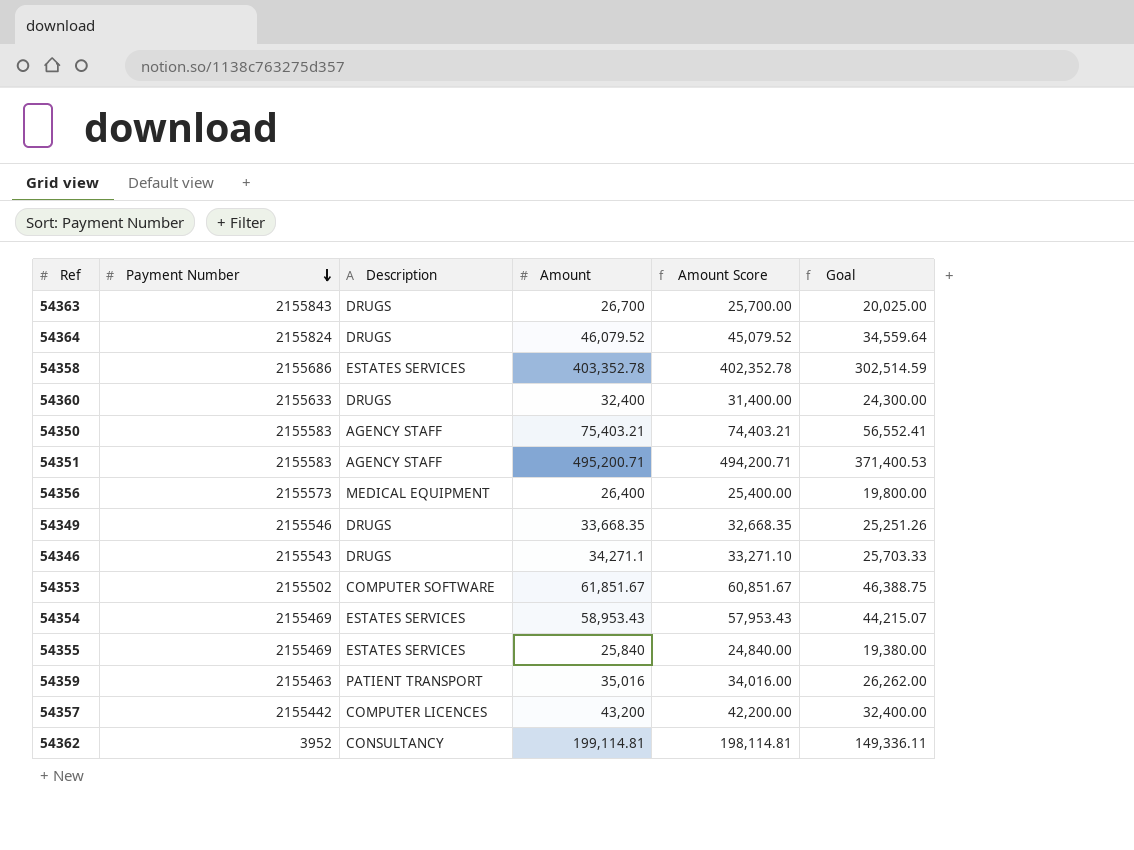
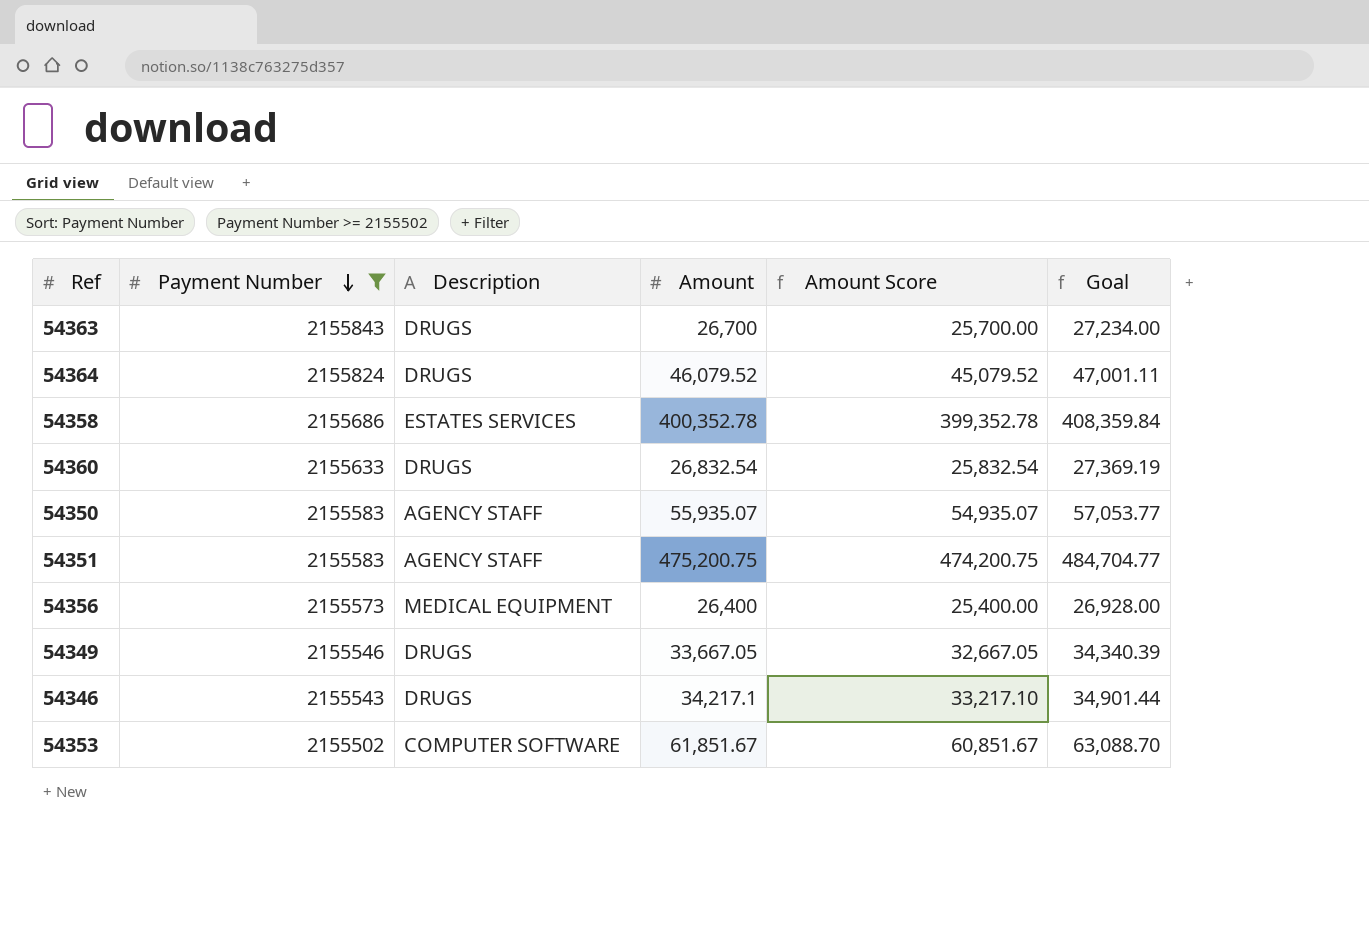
filter: none -> Payment Number >= 2155502
column Goal | formula: [Amount] * 0.75 -> [Amount] * 1.02
54358 | Amount: 403,352.78 -> 400,352.78
54358 | Amount Score: 402,352.78 -> 399,352.78
54360 | Amount: 32,400 -> 26,832.54
54360 | Amount Score: 31,400.00 -> 25,832.54
54350 | Amount: 75,403.21 -> 55,935.07
54350 | Amount Score: 74,403.21 -> 54,935.07
54351 | Amount: 495,200.71 -> 475,200.75
54351 | Amount Score: 494,200.71 -> 474,200.75
54349 | Amount: 33,668.35 -> 33,667.05
54349 | Amount Score: 32,668.35 -> 32,667.05
54346 | Amount: 34,271.1 -> 34,217.1
54346 | Amount Score: 33,271.10 -> 33,217.10

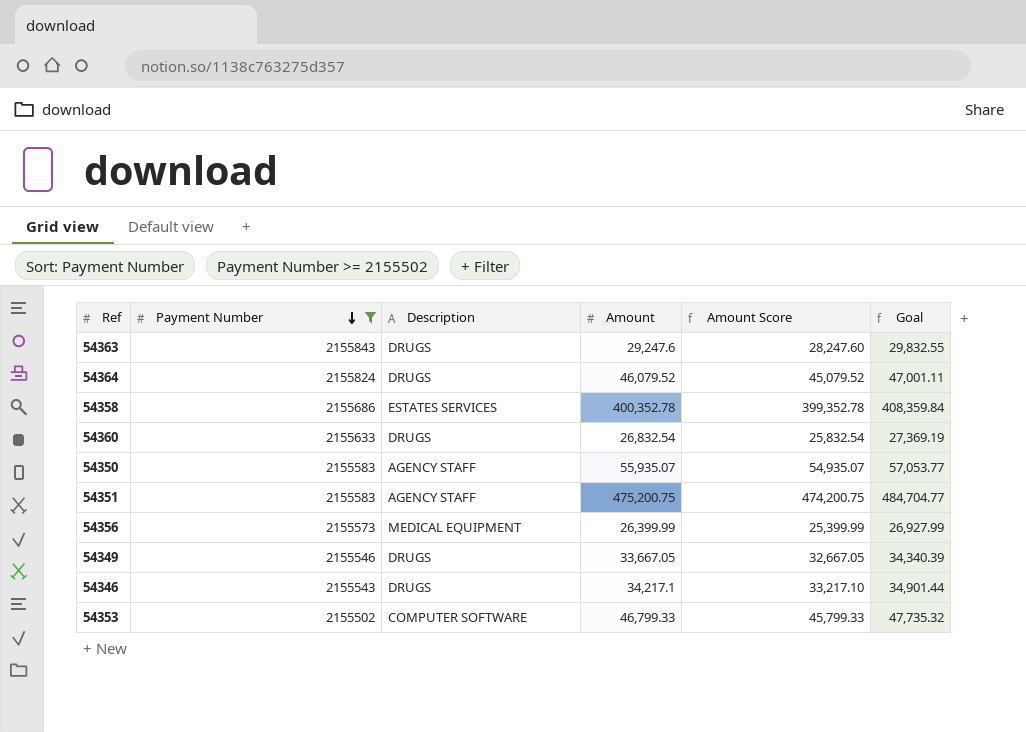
54363 | Amount: 26,700 -> 29,247.6
54363 | Amount Score: 25,700.00 -> 28,247.60
54363 | Goal: 27,234.00 -> 29,832.55
54356 | Amount: 26,400 -> 26,399.99
54356 | Amount Score: 25,400.00 -> 25,399.99
54356 | Goal: 26,928.00 -> 26,927.99
54353 | Amount: 61,851.67 -> 46,799.33
54353 | Amount Score: 60,851.67 -> 45,799.33
54353 | Goal: 63,088.70 -> 47,735.32

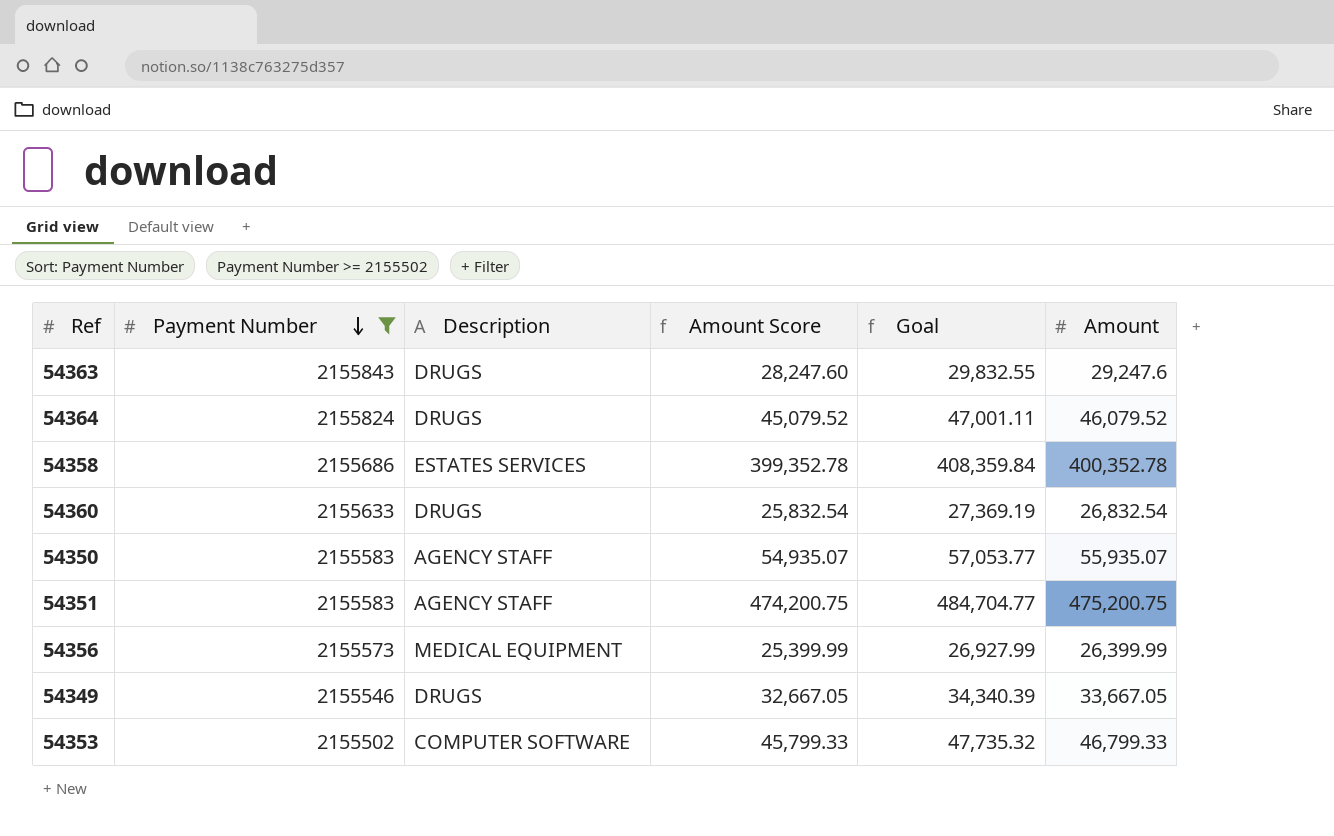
column Amount | position: 4 -> 6
row 54346: 2155543 | DRUGS | 34,217.1 | 33,217.10 | 34,901.44 -> none

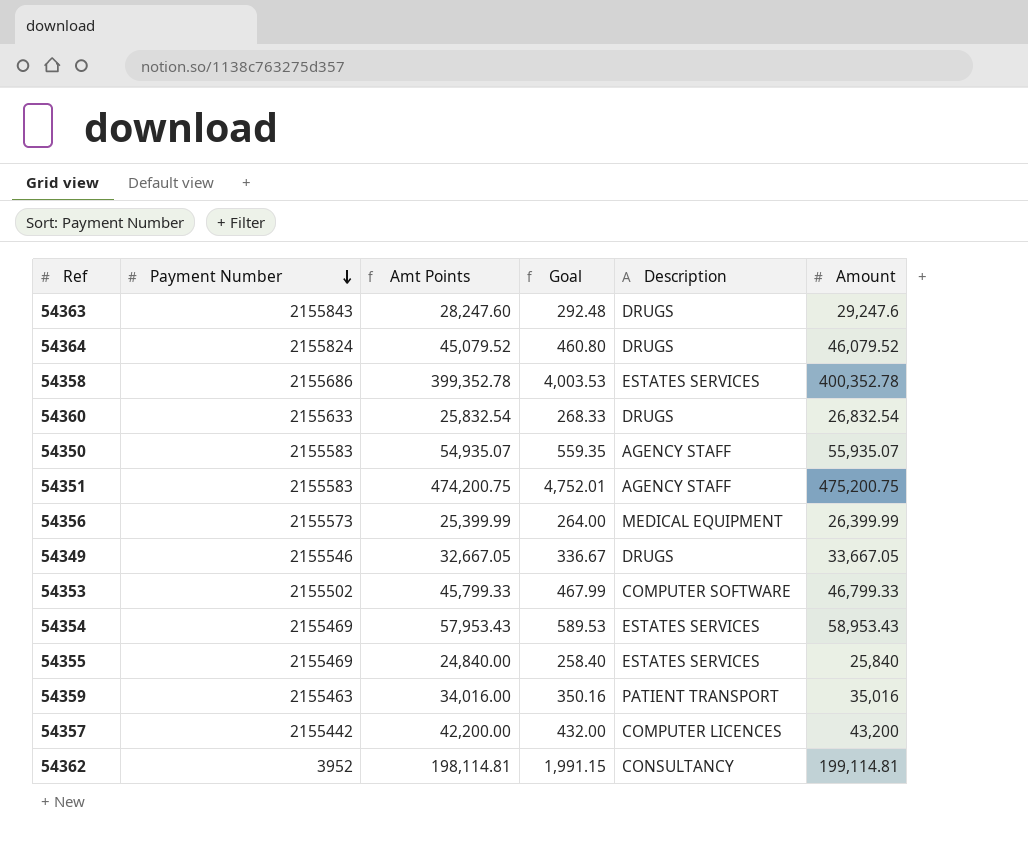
filter: Payment Number >= 2155502 -> none
column name: Amount Score -> Amt Points
column Goal | formula: [Amount] * 1.02 -> [Amount] * 0.01
column Description | position: 3 -> 5

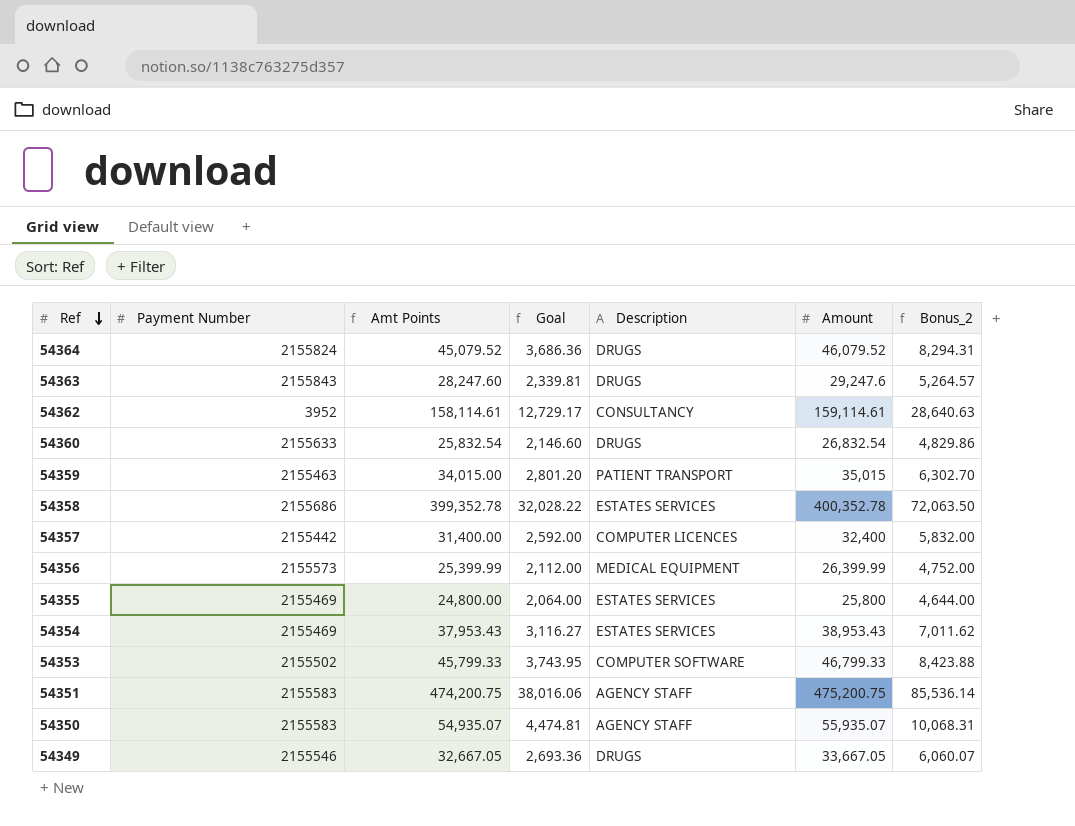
row order: Payment Number descending -> Ref descending
column Goal | formula: [Amount] * 0.01 -> [Amount] * 0.08
column Bonus_2 | formula: none -> [Amount] * 0.18
54362 | Amt Points: 198,114.81 -> 158,114.61
54362 | Amount: 199,114.81 -> 159,114.61
54359 | Amt Points: 34,016.00 -> 34,015.00
54359 | Amount: 35,016 -> 35,015
54357 | Amt Points: 42,200.00 -> 31,400.00
54357 | Amount: 43,200 -> 32,400
54355 | Amt Points: 24,840.00 -> 24,800.00
54355 | Amount: 25,840 -> 25,800
54354 | Amt Points: 57,953.43 -> 37,953.43
54354 | Amount: 58,953.43 -> 38,953.43

